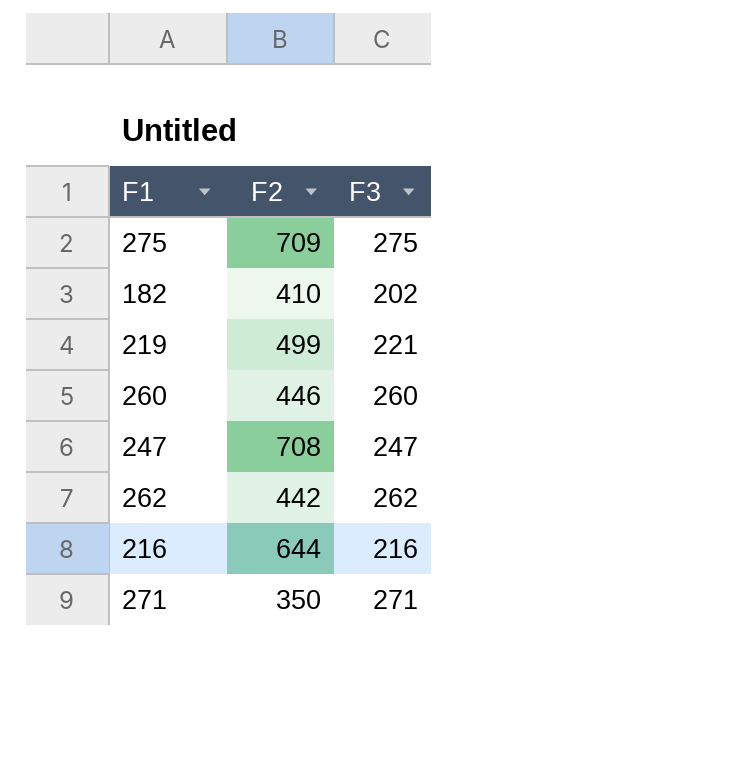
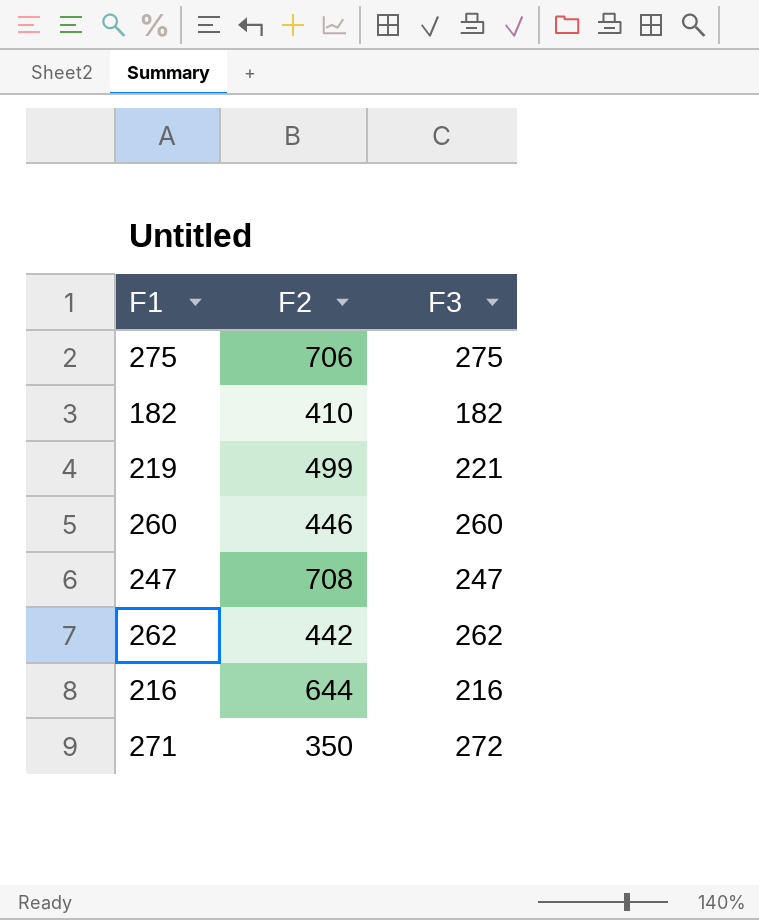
275 | F2: 709 -> 706
182 | F3: 202 -> 182
271 | F3: 271 -> 272

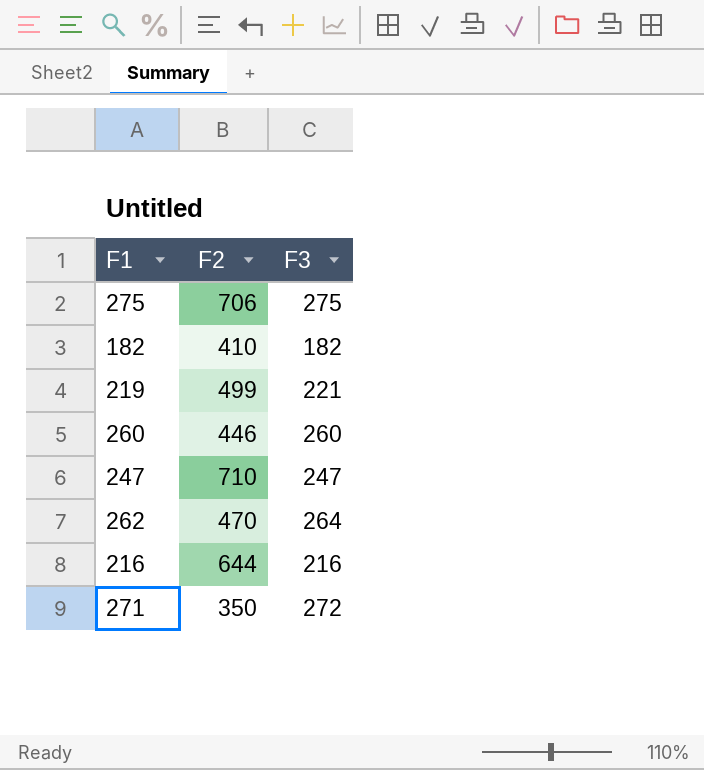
247 | F2: 708 -> 710
262 | F2: 442 -> 470
262 | F3: 262 -> 264

